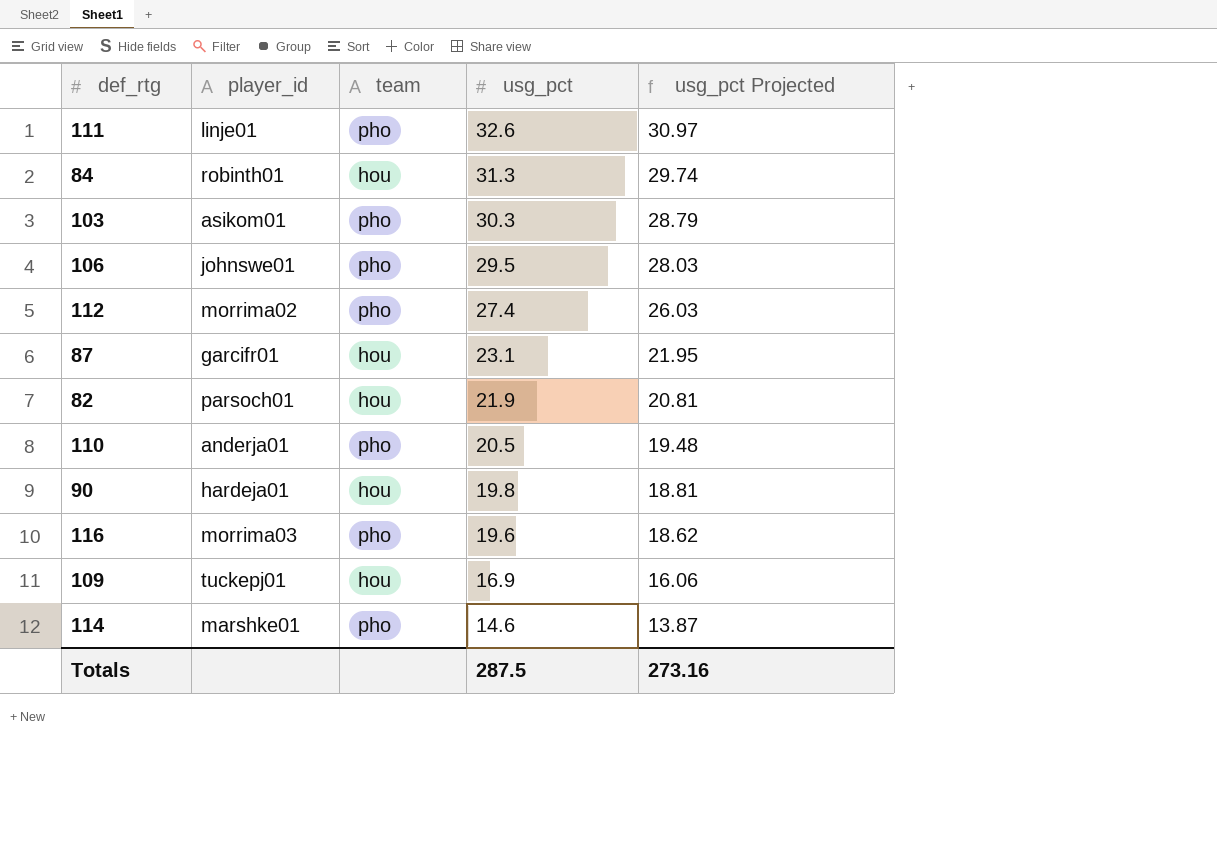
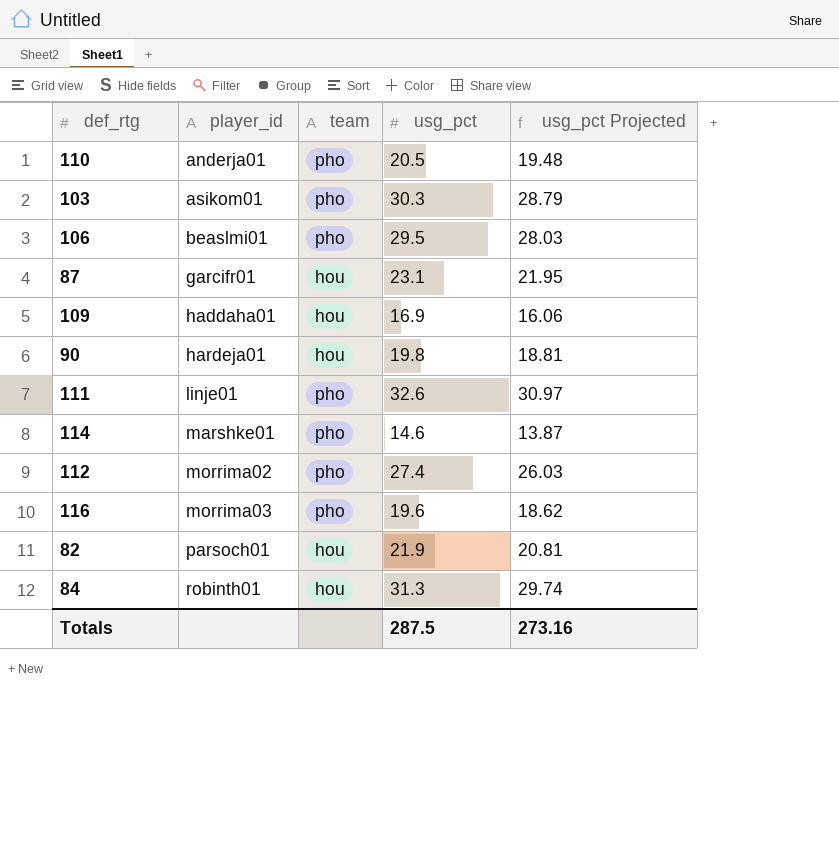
row order: usg_pct descending -> player_id ascending
106 | player_id: johnswe01 -> beaslmi01
109 | player_id: tuckepj01 -> haddaha01

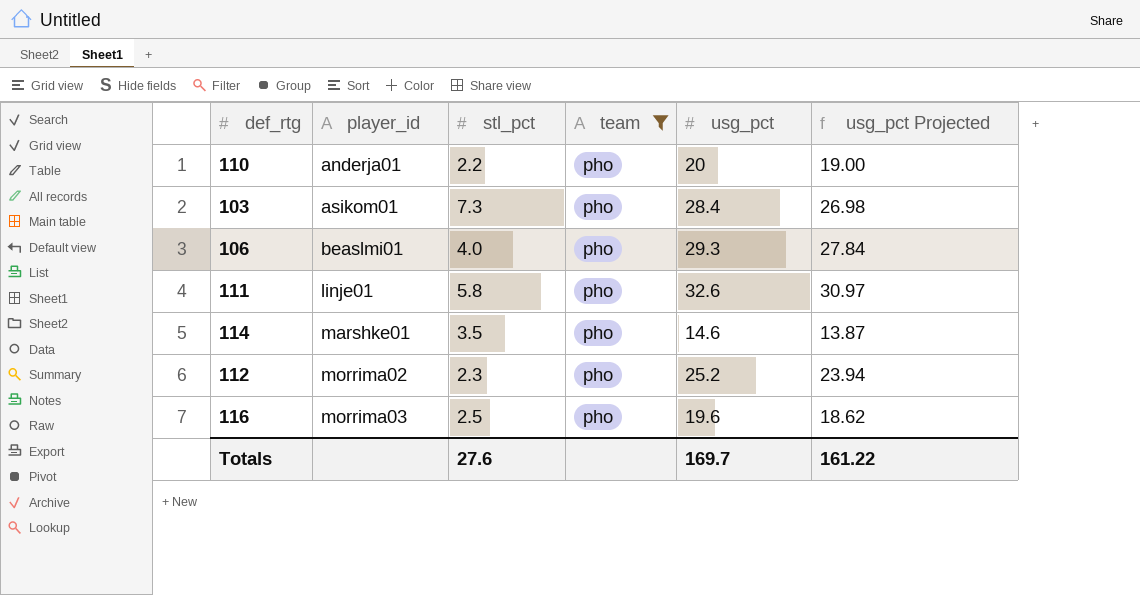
filter: none -> team = pho
column stl_pct | position: none -> 3
110 | usg_pct: 20.5 -> 20
110 | usg_pct Projected: 19.48 -> 19.00
103 | usg_pct: 30.3 -> 28.4
103 | usg_pct Projected: 28.79 -> 26.98
106 | usg_pct: 29.5 -> 29.3
106 | usg_pct Projected: 28.03 -> 27.84
112 | usg_pct: 27.4 -> 25.2
112 | usg_pct Projected: 26.03 -> 23.94
Totals | usg_pct: 287.5 -> 169.7
Totals | usg_pct Projected: 273.16 -> 161.22

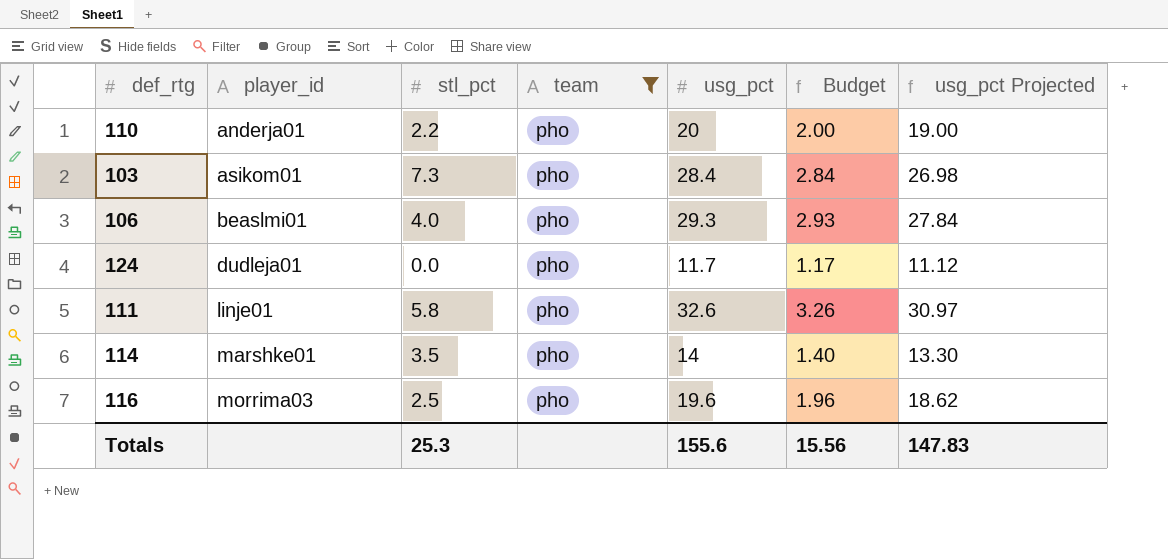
column Budget | formula: none -> [usg_pct] * 0.1
row 112: morrima02 | 2.3 | pho | 25.2 | 23.94 -> none
row 124: none -> dudleja01 | 0.0 | pho | 11.7 | 1.17 | 11.12
114 | usg_pct: 14.6 -> 14
114 | usg_pct Projected: 13.87 -> 13.30
Totals | stl_pct: 27.6 -> 25.3
Totals | usg_pct: 169.7 -> 155.6
Totals | usg_pct Projected: 161.22 -> 147.83

